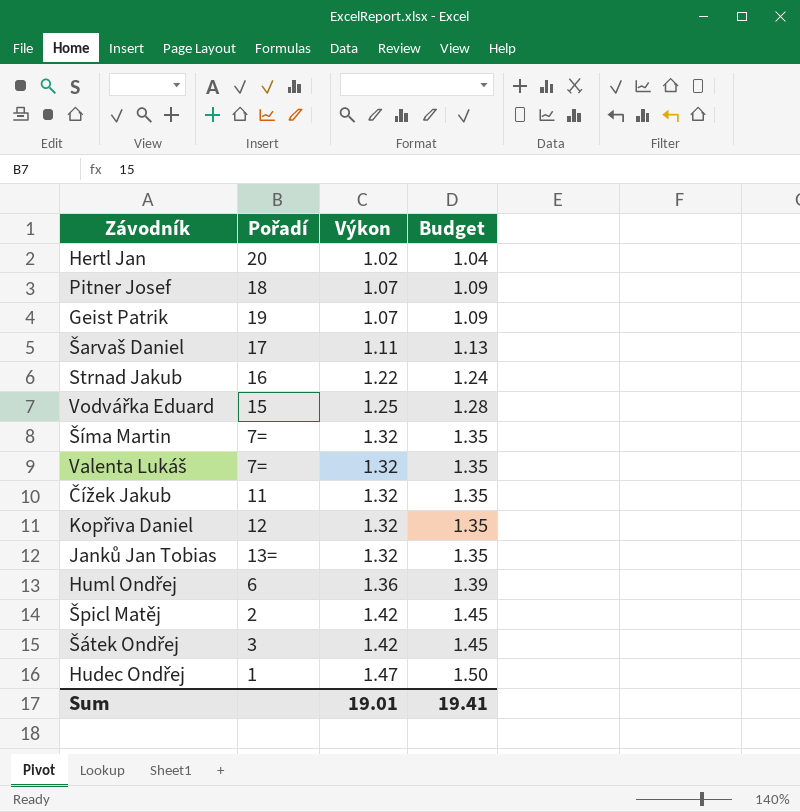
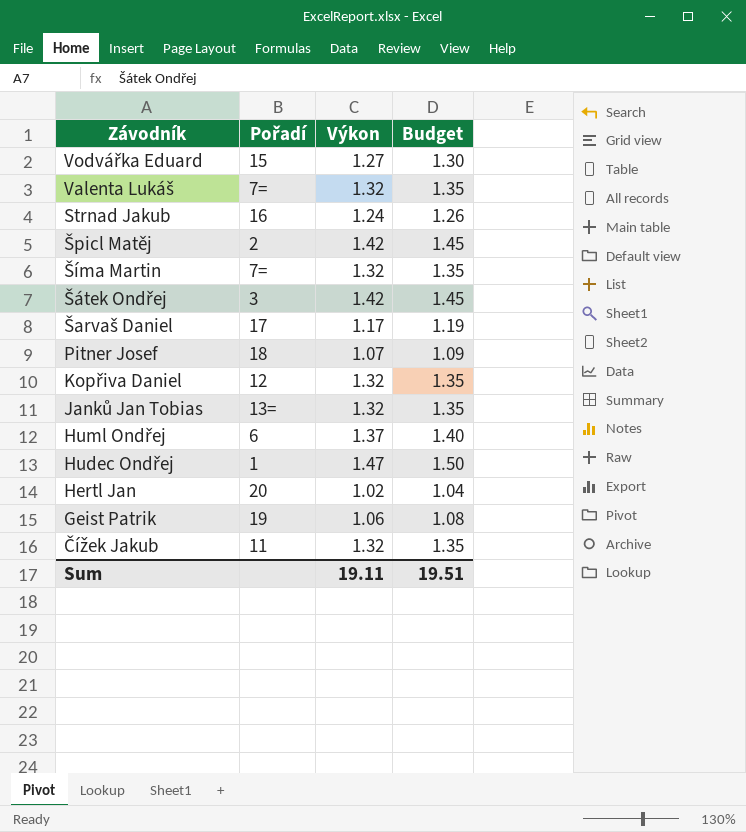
row order: Výkon ascending -> Závodník descending
Vodvářka Eduard | Výkon: 1.25 -> 1.27
Vodvářka Eduard | Budget: 1.28 -> 1.30
Strnad Jakub | Výkon: 1.22 -> 1.24
Strnad Jakub | Budget: 1.24 -> 1.26
Šarvaš Daniel | Výkon: 1.11 -> 1.17
Šarvaš Daniel | Budget: 1.13 -> 1.19
Huml Ondřej | Výkon: 1.36 -> 1.37
Huml Ondřej | Budget: 1.39 -> 1.40
Geist Patrik | Výkon: 1.07 -> 1.06
Geist Patrik | Budget: 1.09 -> 1.08
Sum | Výkon: 19.01 -> 19.11
Sum | Budget: 19.41 -> 19.51

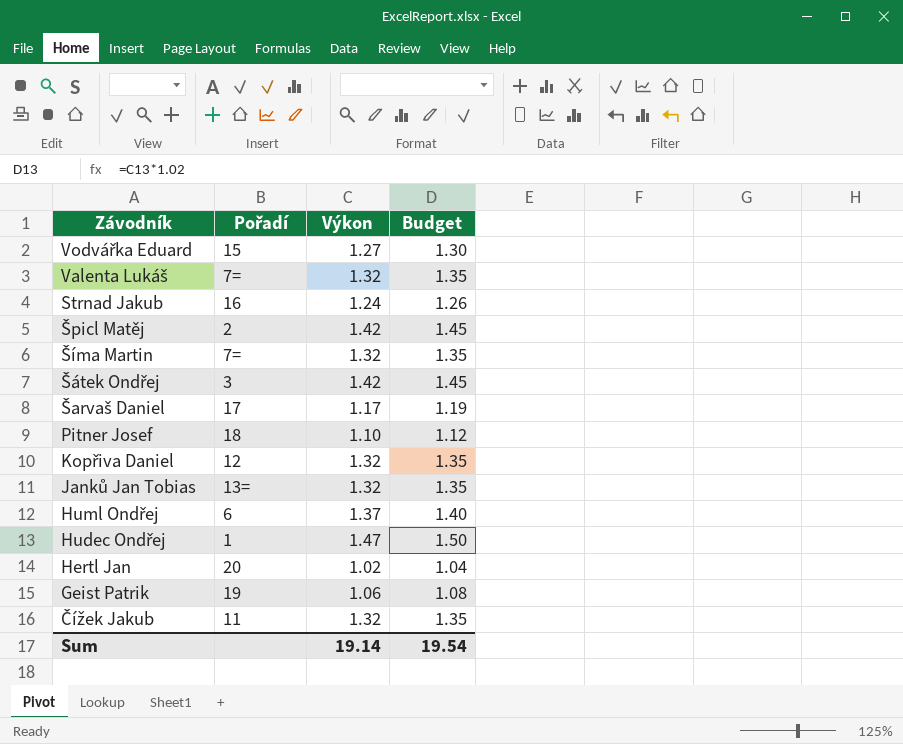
Pitner Josef | Výkon: 1.07 -> 1.10
Pitner Josef | Budget: 1.09 -> 1.12
Sum | Výkon: 19.11 -> 19.14
Sum | Budget: 19.51 -> 19.54

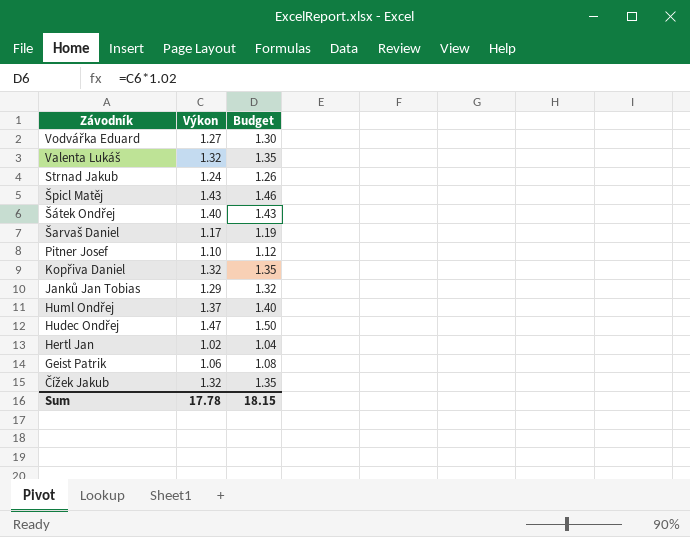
column Pořadí | position: 2 -> none
row Šíma Martin: 7= | 1.32 | 1.35 -> none
Špicl Matěj | Výkon: 1.42 -> 1.43
Špicl Matěj | Budget: 1.45 -> 1.46
Šátek Ondřej | Výkon: 1.42 -> 1.40
Šátek Ondřej | Budget: 1.45 -> 1.43
Janků Jan Tobias | Výkon: 1.32 -> 1.29
Janků Jan Tobias | Budget: 1.35 -> 1.32
Sum | Výkon: 19.14 -> 17.78
Sum | Budget: 19.54 -> 18.15

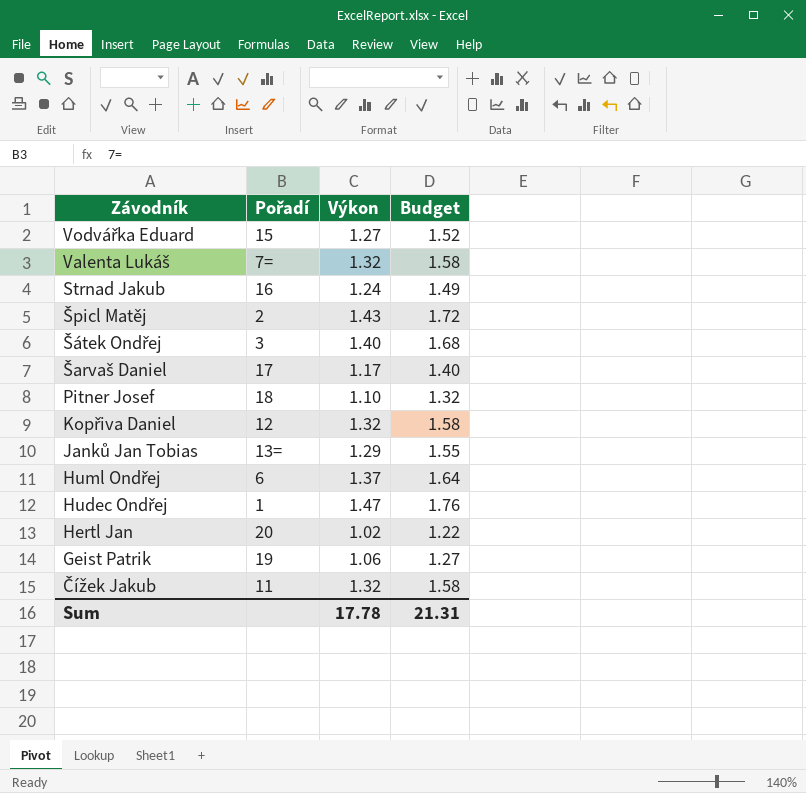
column Pořadí | position: none -> 2
column Budget | formula: [Výkon] * 1.02 -> [Výkon] * 1.2
Sum | Budget: 18.15 -> 21.31

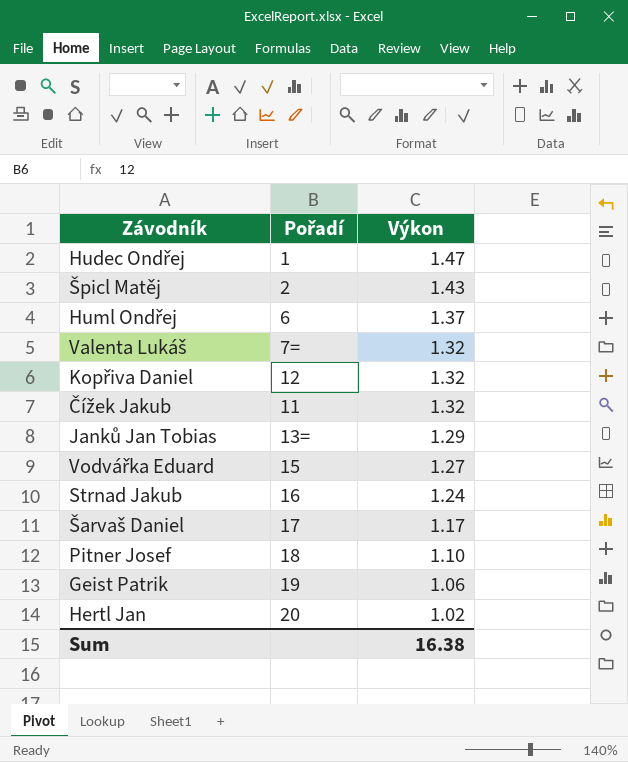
row order: Závodník descending -> Výkon descending
column Budget | formula: [Výkon] * 1.2 -> none
row Šátek Ondřej: 3 | 1.40 | 1.68 -> none
Sum | Výkon: 17.78 -> 16.38

